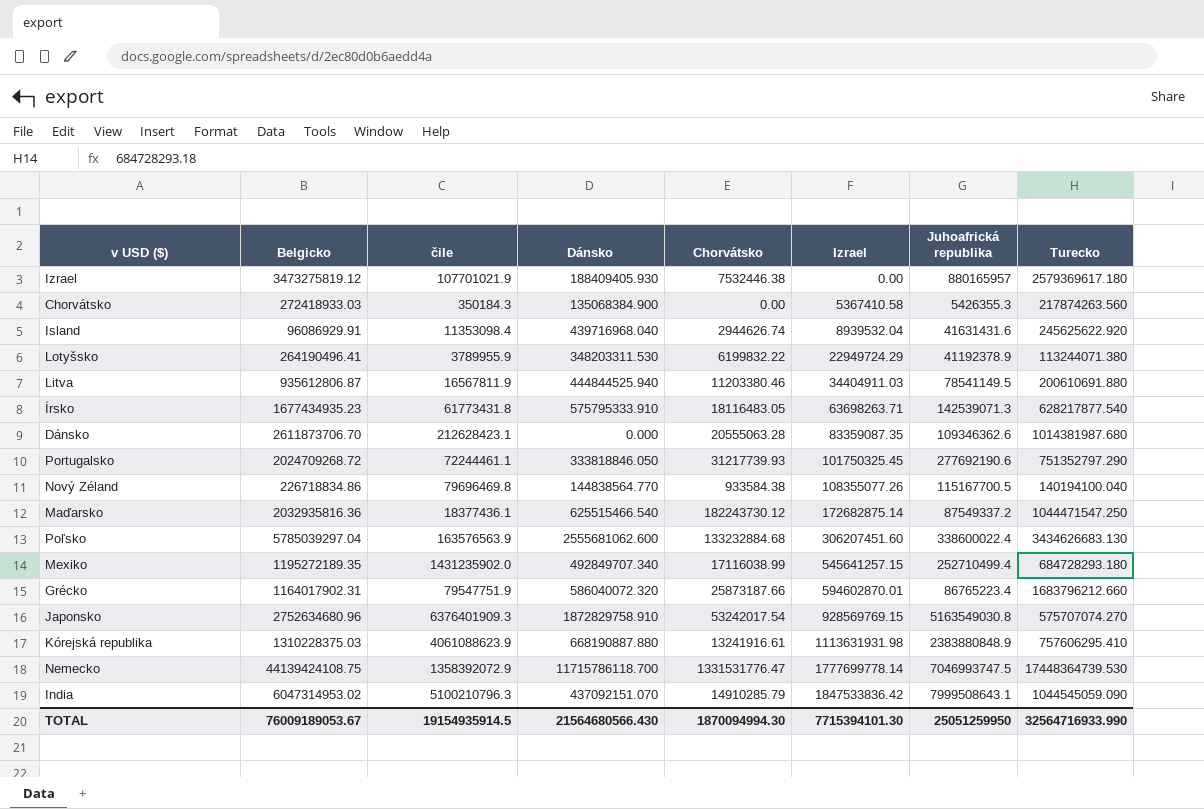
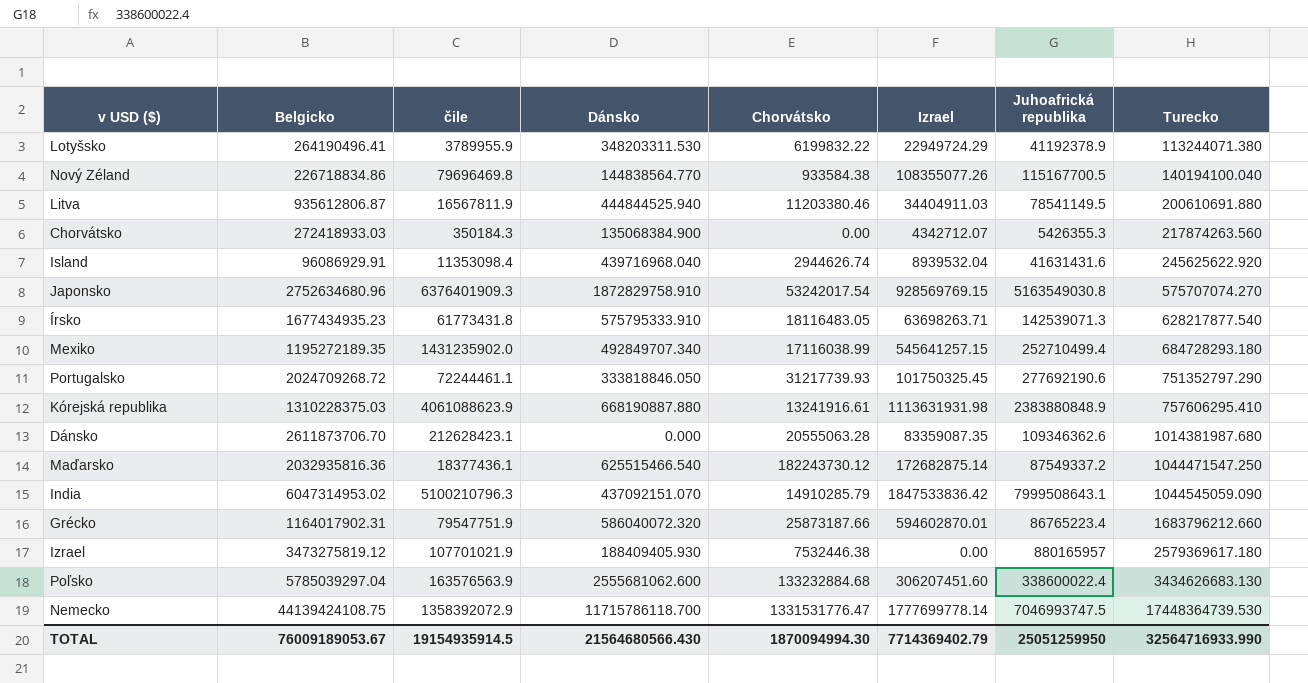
row order: Izrael ascending -> Turecko ascending
Chorvátsko | Izrael: 5367410.58 -> 4342712.07
TOTAL | Izrael: 7715394101.30 -> 7714369402.79

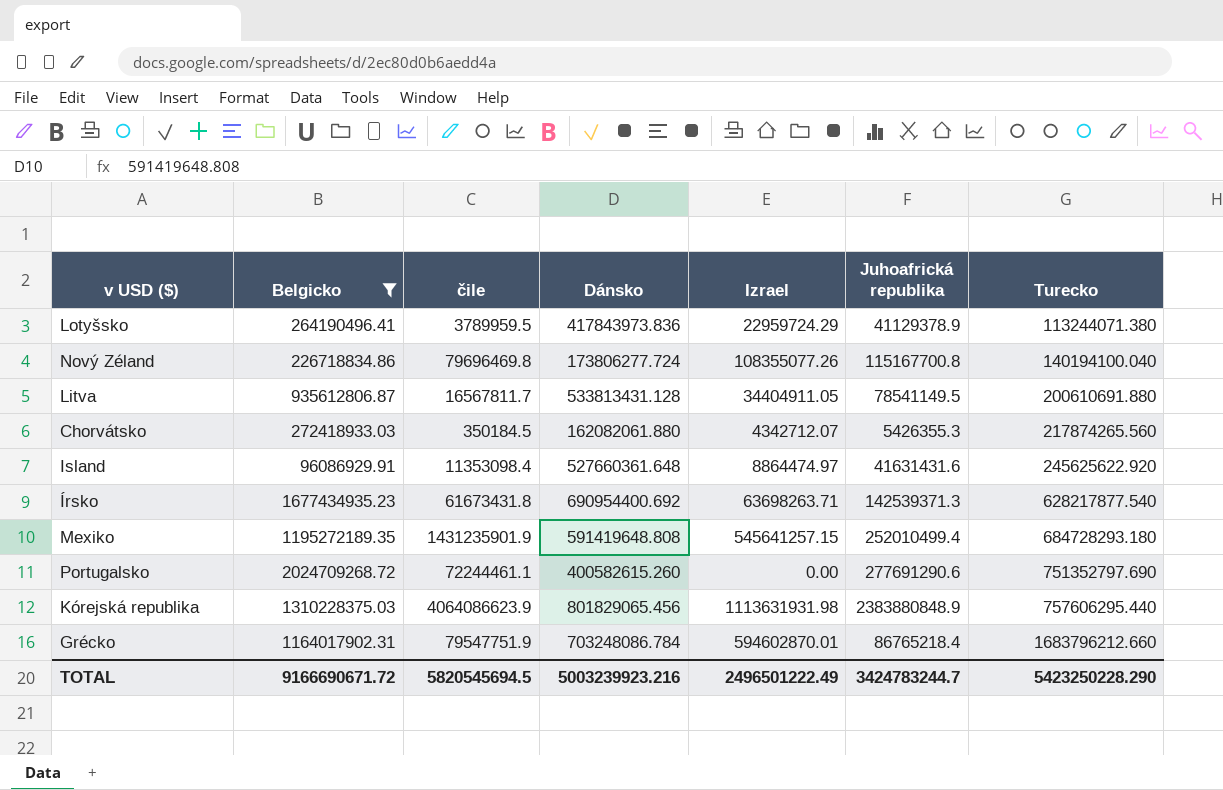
filter: none -> Belgicko <= 2024709268.72
column Chorvátsko | position: 5 -> none
Lotyšsko | čile: 3789955.9 -> 3789959.5
Lotyšsko | Dánsko: 348203311.530 -> 417843973.836
Lotyšsko | Izrael: 22949724.29 -> 22959724.29
Lotyšsko | Juhoafrická republika: 41192378.9 -> 41129378.9
Nový Zéland | Dánsko: 144838564.770 -> 173806277.724
Nový Zéland | Juhoafrická republika: 115167700.5 -> 115167700.8
Litva | čile: 16567811.9 -> 16567811.7
Litva | Dánsko: 444844525.940 -> 533813431.128
Litva | Izrael: 34404911.03 -> 34404911.05
Chorvátsko | čile: 350184.3 -> 350184.5
Chorvátsko | Dánsko: 135068384.900 -> 162082061.880
Chorvátsko | Turecko: 217874263.560 -> 217874265.560
Island | Dánsko: 439716968.040 -> 527660361.648
Island | Izrael: 8939532.04 -> 8864474.97
Írsko | čile: 61773431.8 -> 61673431.8
Írsko | Dánsko: 575795333.910 -> 690954400.692
Írsko | Juhoafrická republika: 142539071.3 -> 142539371.3
Mexiko | čile: 1431235902.0 -> 1431235901.9
Mexiko | Dánsko: 492849707.340 -> 591419648.808
Mexiko | Juhoafrická republika: 252710499.4 -> 252010499.4
Portugalsko | Dánsko: 333818846.050 -> 400582615.260
Portugalsko | Izrael: 101750325.45 -> 0.00
Portugalsko | Juhoafrická republika: 277692190.6 -> 277691290.6
Portugalsko | Turecko: 751352797.290 -> 751352797.690
Kórejská republika | čile: 4061088623.9 -> 4064086623.9
Kórejská republika | Dánsko: 668190887.880 -> 801829065.456
Kórejská republika | Turecko: 757606295.410 -> 757606295.440
Grécko | Dánsko: 586040072.320 -> 703248086.784
Grécko | Juhoafrická republika: 86765223.4 -> 86765218.4
TOTAL | Belgicko: 76009189053.67 -> 9166690671.72
TOTAL | čile: 19154935914.5 -> 5820545694.5
TOTAL | Dánsko: 21564680566.430 -> 5003239923.216
TOTAL | Izrael: 7714369402.79 -> 2496501222.49
TOTAL | Juhoafrická republika: 25051259950 -> 3424783244.7
TOTAL | Turecko: 32564716933.990 -> 5423250228.290

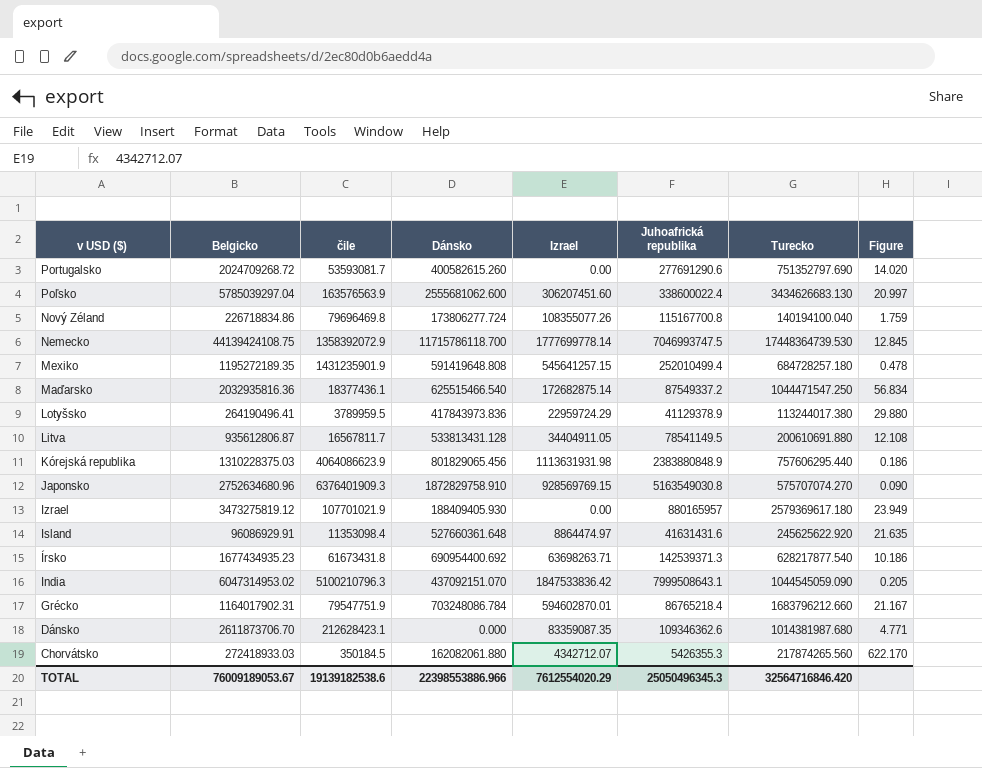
filter: Belgicko <= 2024709268.72 -> none
row order: Turecko ascending -> v USD ($) descending
column Figure | formula: none -> [Turecko] / [čile]
Portugalsko | čile: 72244461.1 -> 53593081.7
Mexiko | Turecko: 684728293.180 -> 684728257.180
Lotyšsko | Turecko: 113244071.380 -> 113244017.380
TOTAL | Belgicko: 9166690671.72 -> 76009189053.67
TOTAL | čile: 5820545694.5 -> 19139182538.6
TOTAL | Dánsko: 5003239923.216 -> 22398553886.966
TOTAL | Izrael: 2496501222.49 -> 7612554020.29
TOTAL | Juhoafrická republika: 3424783244.7 -> 25050496345.3
TOTAL | Turecko: 5423250228.290 -> 32564716846.420

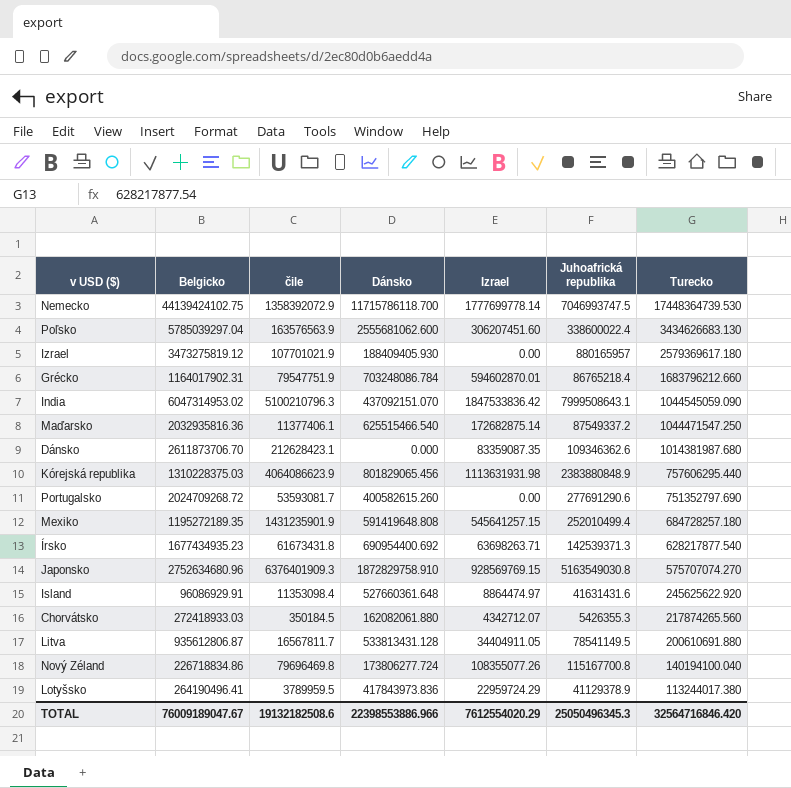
row order: v USD ($) descending -> Turecko descending
column Figure | formula: [Turecko] / [čile] -> none
Nemecko | Belgicko: 44139424108.75 -> 44139424102.75
Maďarsko | čile: 18377436.1 -> 11377406.1
TOTAL | Belgicko: 76009189053.67 -> 76009189047.67
TOTAL | čile: 19139182538.6 -> 19132182508.6

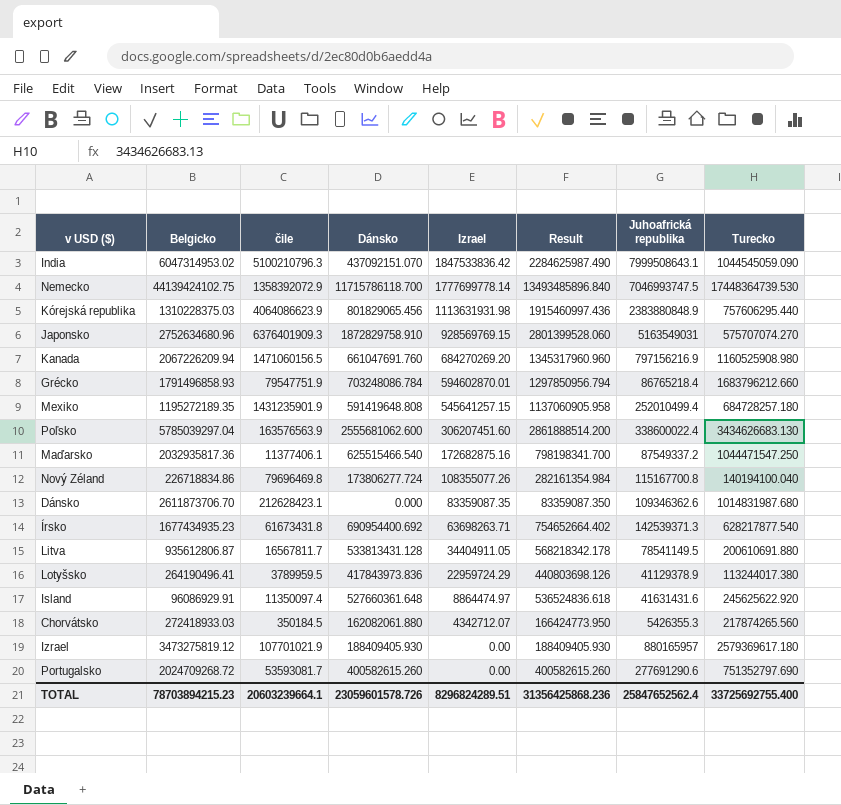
row order: Turecko descending -> Izrael descending
column Result | formula: none -> [Dánsko] + [Izrael]
Japonsko | Juhoafrická republika: 5163549030.8 -> 5163549031
row Kanada: none -> 2067226209.94 | 1471060156.5 | 661047691.760 | 684270269.20 | 1345317960.960 | 797156216.9 | 1160525908.980
Grécko | Belgicko: 1164017902.31 -> 1791496858.93
Maďarsko | Belgicko: 2032935816.36 -> 2032935817.36
Maďarsko | Izrael: 172682875.14 -> 172682875.16
Dánsko | Turecko: 1014381987.680 -> 1014831987.680
Island | čile: 11353098.4 -> 11350097.4
TOTAL | Belgicko: 76009189047.67 -> 78703894215.23
TOTAL | čile: 19132182508.6 -> 20603239664.1
TOTAL | Dánsko: 22398553886.966 -> 23059601578.726
TOTAL | Izrael: 7612554020.29 -> 8296824289.51
TOTAL | Juhoafrická republika: 25050496345.3 -> 25847652562.4
TOTAL | Turecko: 32564716846.420 -> 33725692755.400

